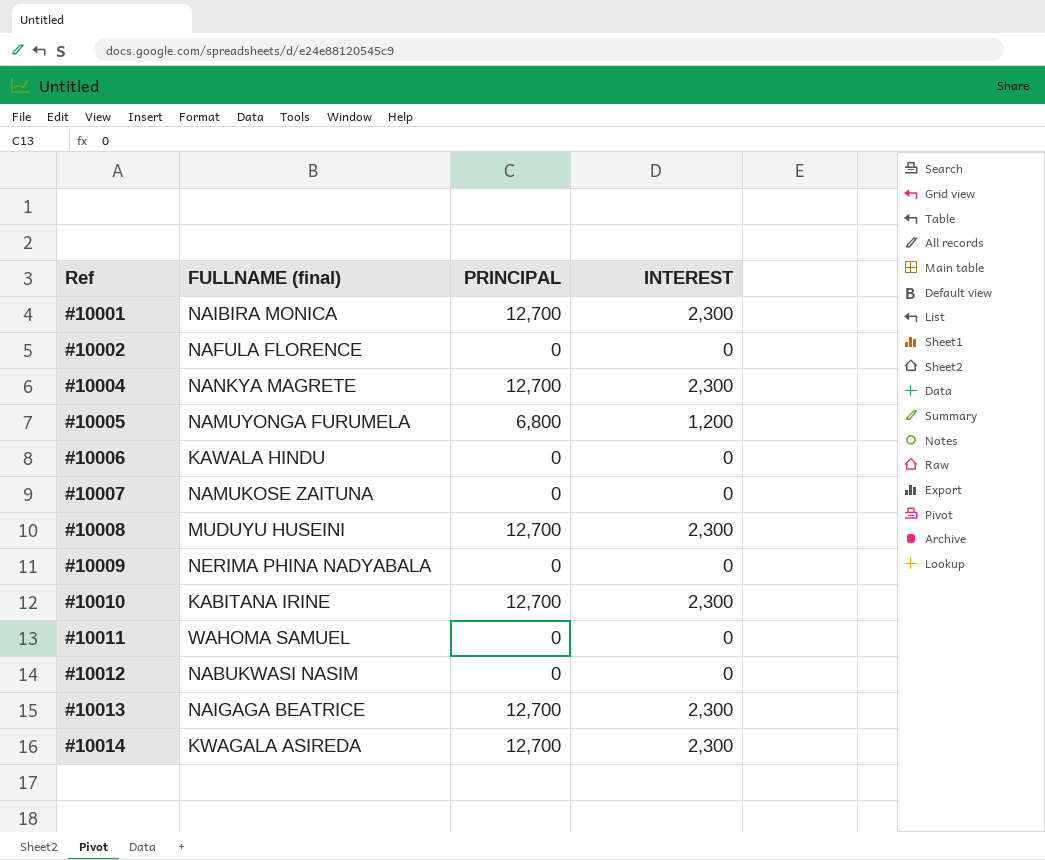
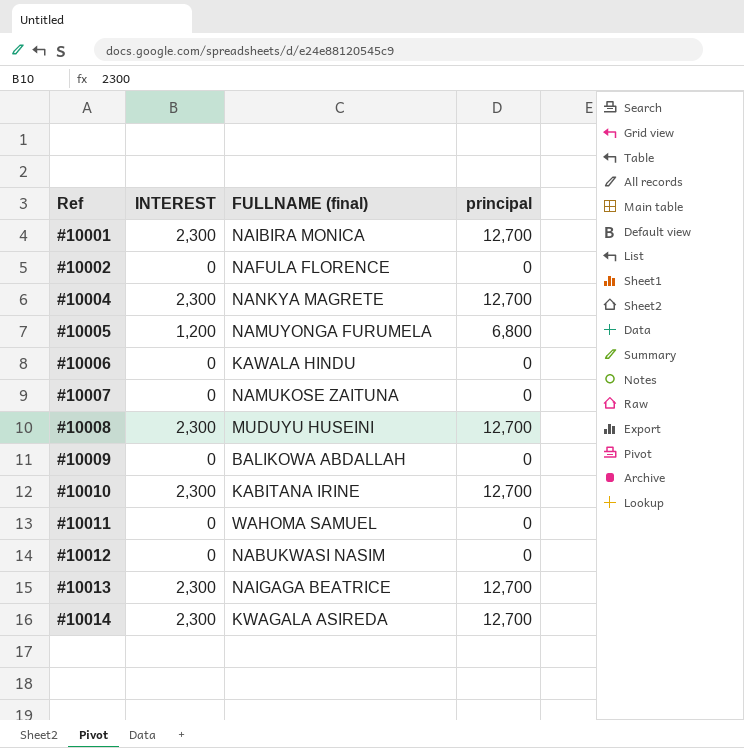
column INTEREST | position: 4 -> 2
column name: PRINCIPAL -> principal
#10009 | FULLNAME (final): NERIMA PHINA NADYABALA -> BALIKOWA ABDALLAH

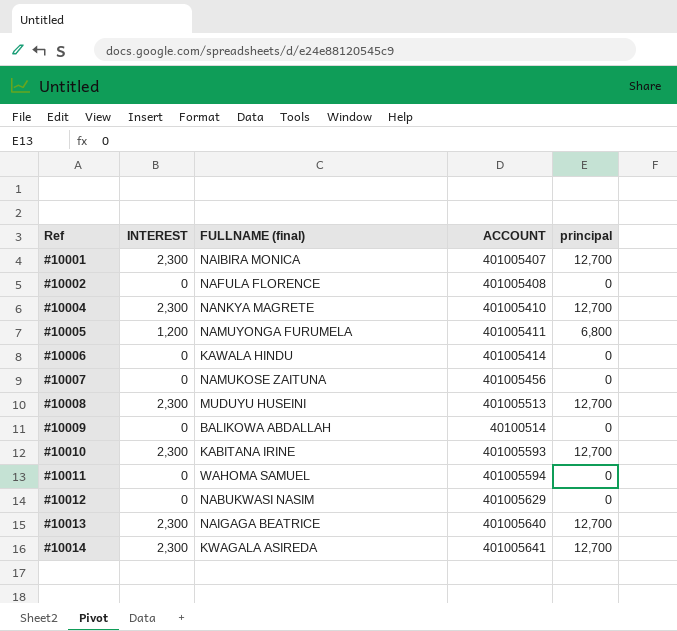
column ACCOUNT | position: none -> 4

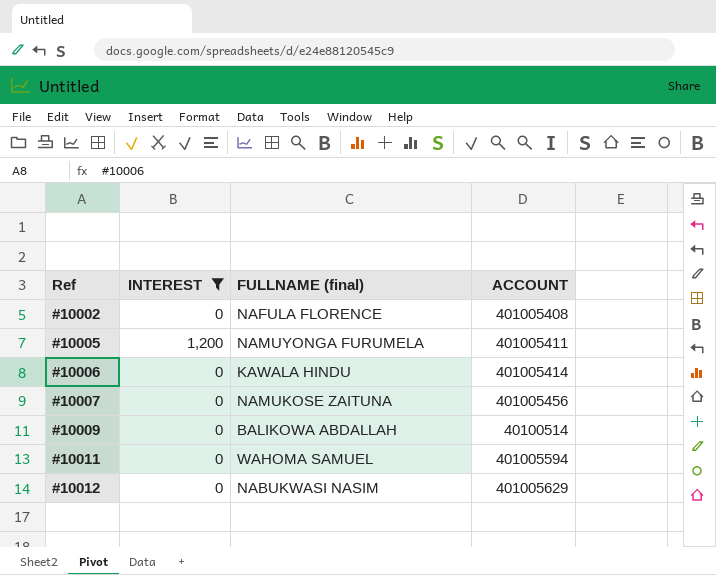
filter: none -> INTEREST != 2,300
column principal | position: 5 -> none

